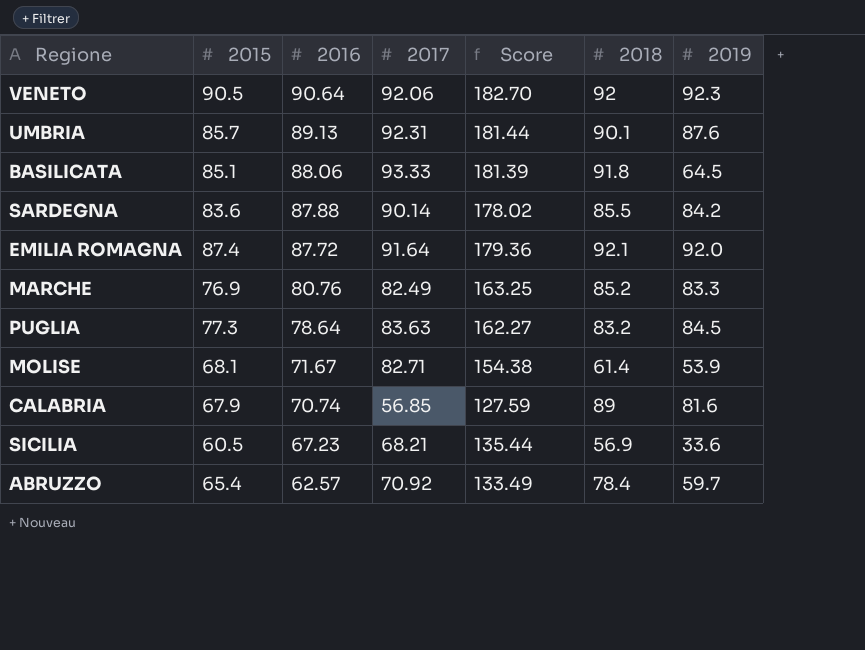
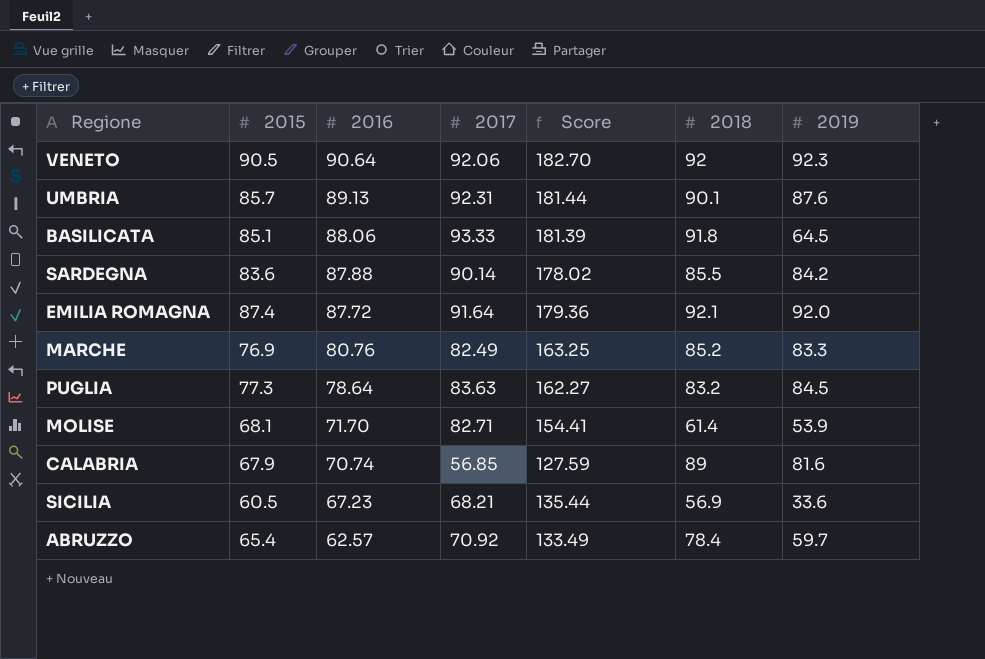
MOLISE | 2016: 71.67 -> 71.70
MOLISE | Score: 154.38 -> 154.41

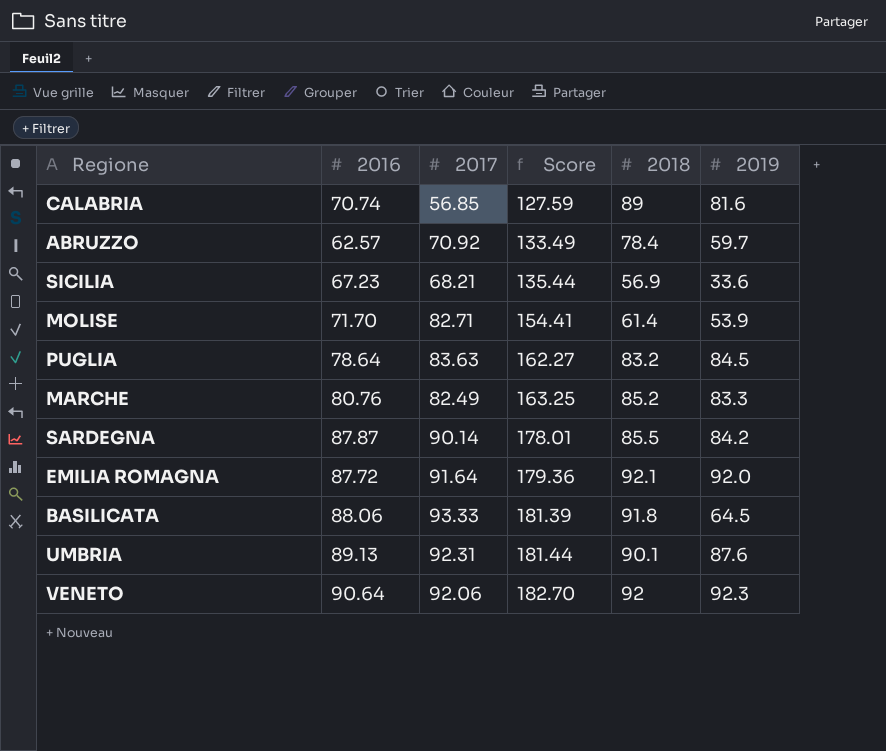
row order: 2016 descending -> Score ascending
column 2015 | position: 2 -> none
SARDEGNA | 2016: 87.88 -> 87.87
SARDEGNA | Score: 178.02 -> 178.01

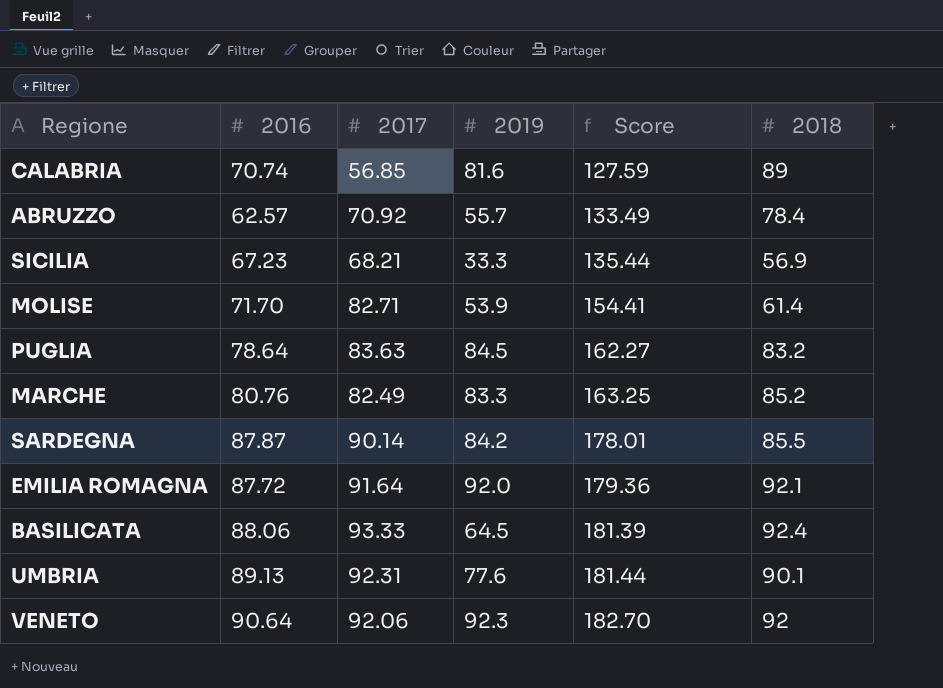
column 2019 | position: 6 -> 4
ABRUZZO | 2019: 59.7 -> 55.7
SICILIA | 2019: 33.6 -> 33.3
BASILICATA | 2018: 91.8 -> 92.4
UMBRIA | 2019: 87.6 -> 77.6

